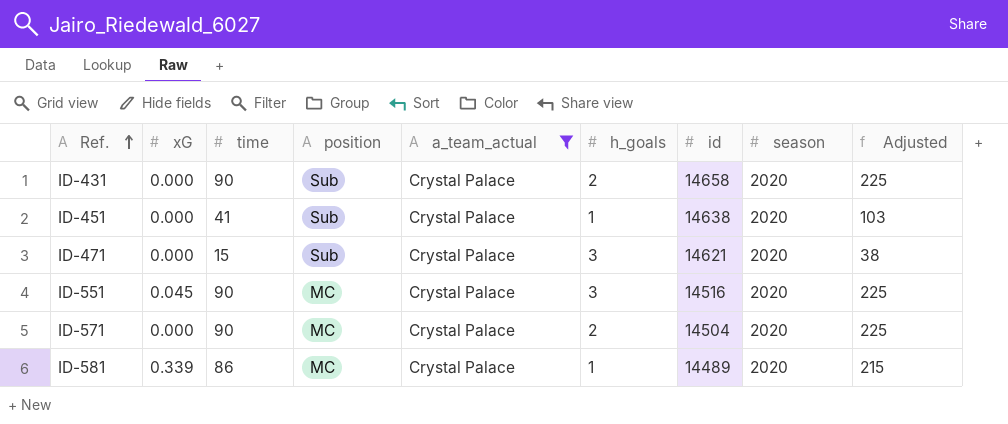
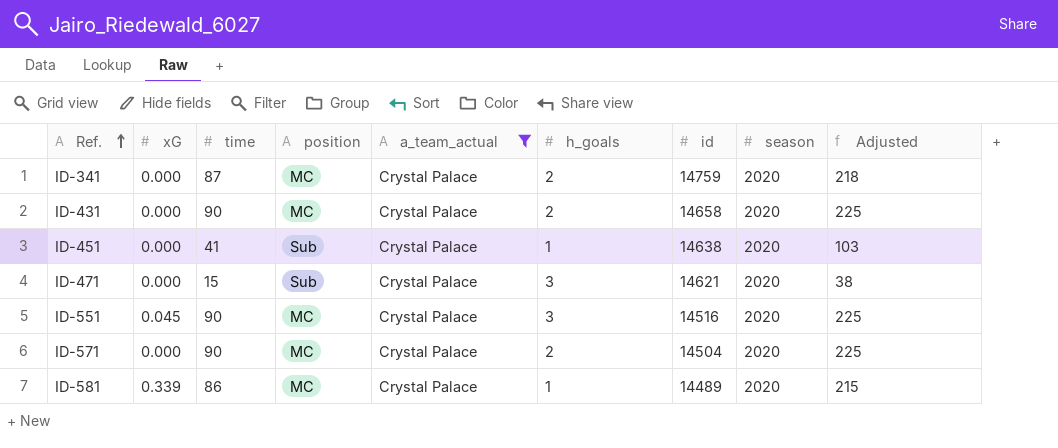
row ID-341: none -> 0.000 | 87 | MC | Crystal Palace | 2 | 14759 | 2020 | 218
ID-431 | position: Sub -> MC

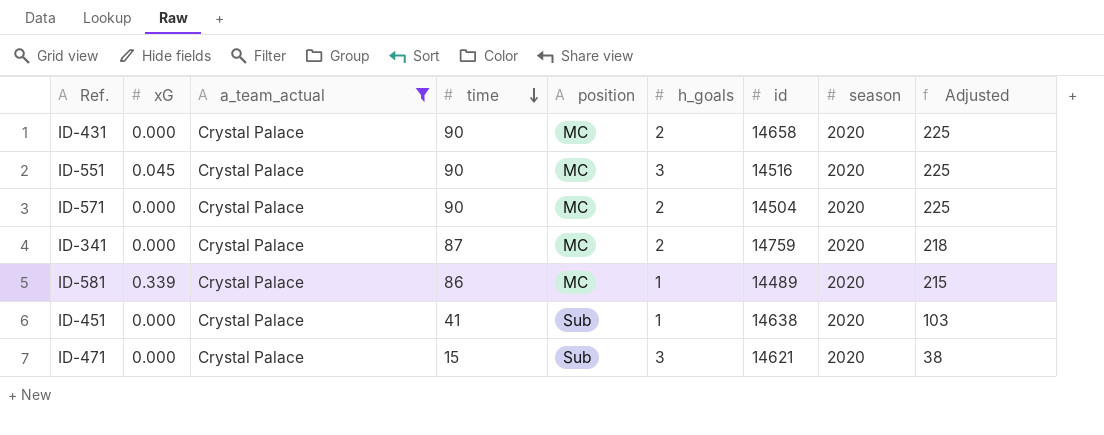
row order: Ref. ascending -> time descending
column a_team_actual | position: 5 -> 3

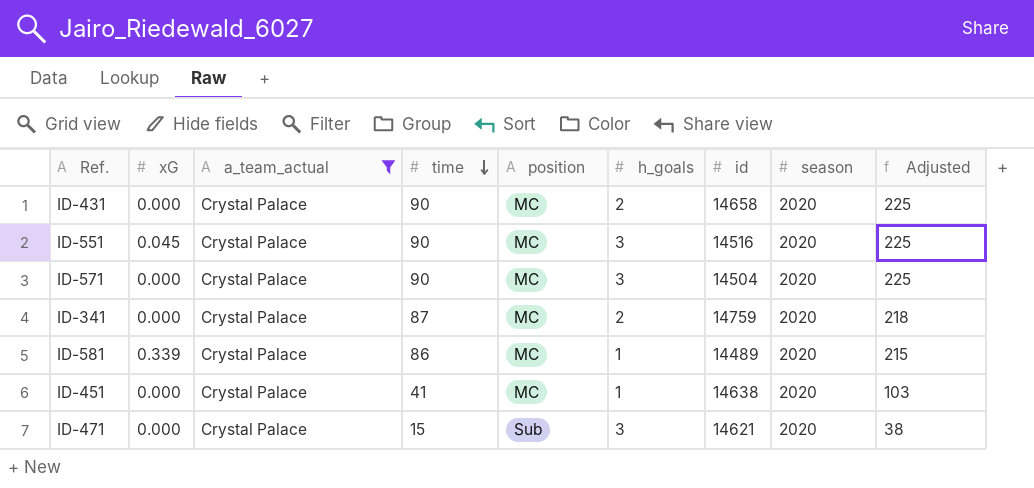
ID-571 | h_goals: 2 -> 3
ID-451 | position: Sub -> MC

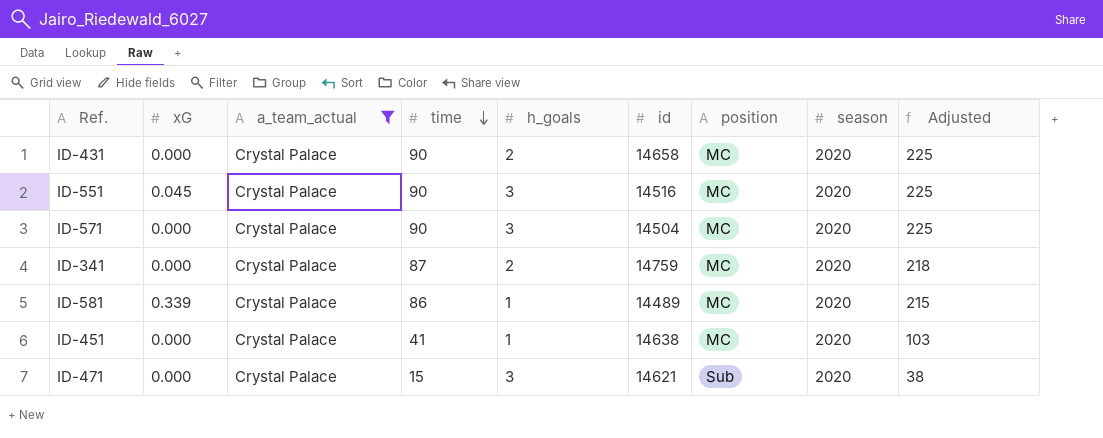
column position | position: 5 -> 7

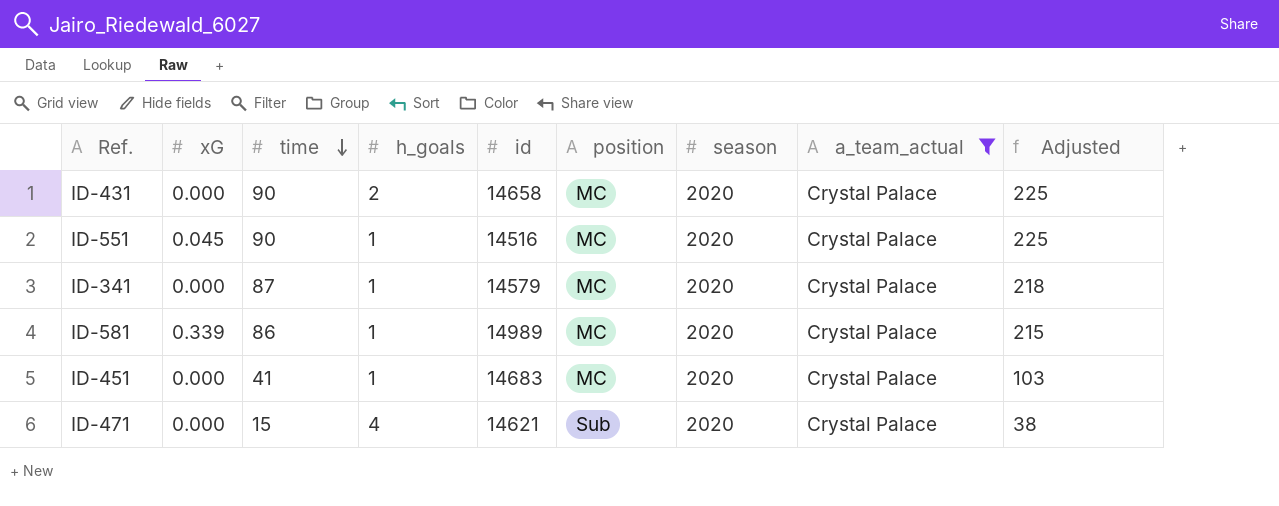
column a_team_actual | position: 3 -> 8
row ID-571: 0.000 | Crystal Palace | 90 | 3 | 14504 | MC | 2020 | 225 -> none
ID-551 | h_goals: 3 -> 1
ID-341 | h_goals: 2 -> 1
ID-341 | id: 14759 -> 14579
ID-581 | id: 14489 -> 14989
ID-451 | id: 14638 -> 14683
ID-471 | h_goals: 3 -> 4

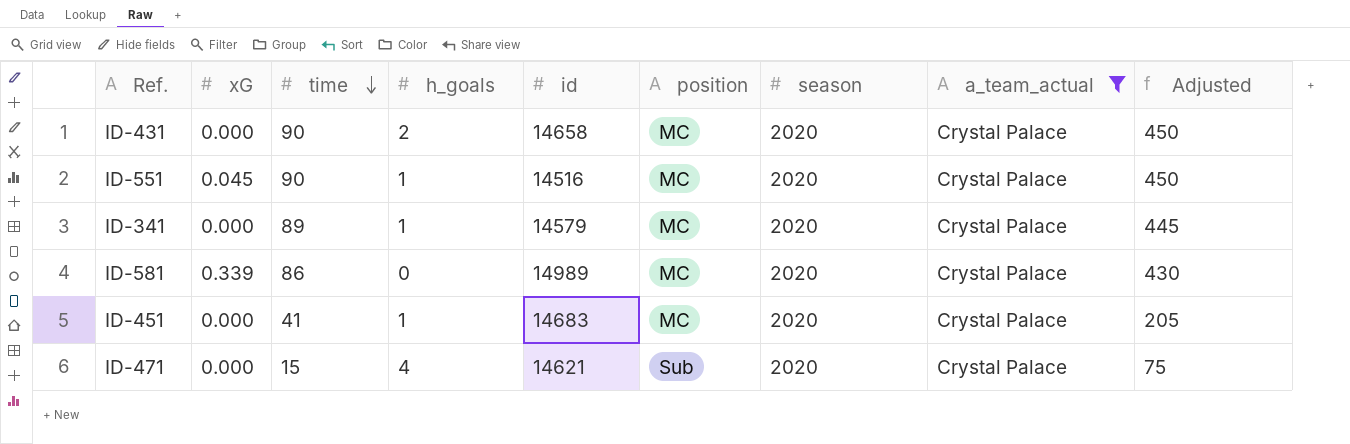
column Adjusted | formula: [time] * 2.5 -> [time] * 5
ID-341 | time: 87 -> 89
ID-581 | h_goals: 1 -> 0

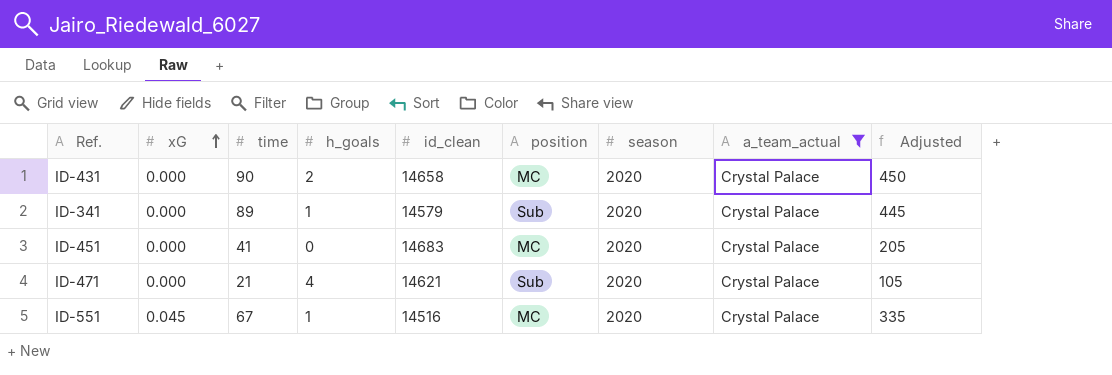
row order: time descending -> xG ascending
column name: id -> id_clean
row ID-581: 0.339 | 86 | 0 | 14989 | MC | 2020 | Crystal Palace | 430 -> none
ID-341 | position: MC -> Sub
ID-451 | h_goals: 1 -> 0
ID-471 | time: 15 -> 21
ID-471 | Adjusted: 75 -> 105
ID-551 | time: 90 -> 67
ID-551 | Adjusted: 450 -> 335

